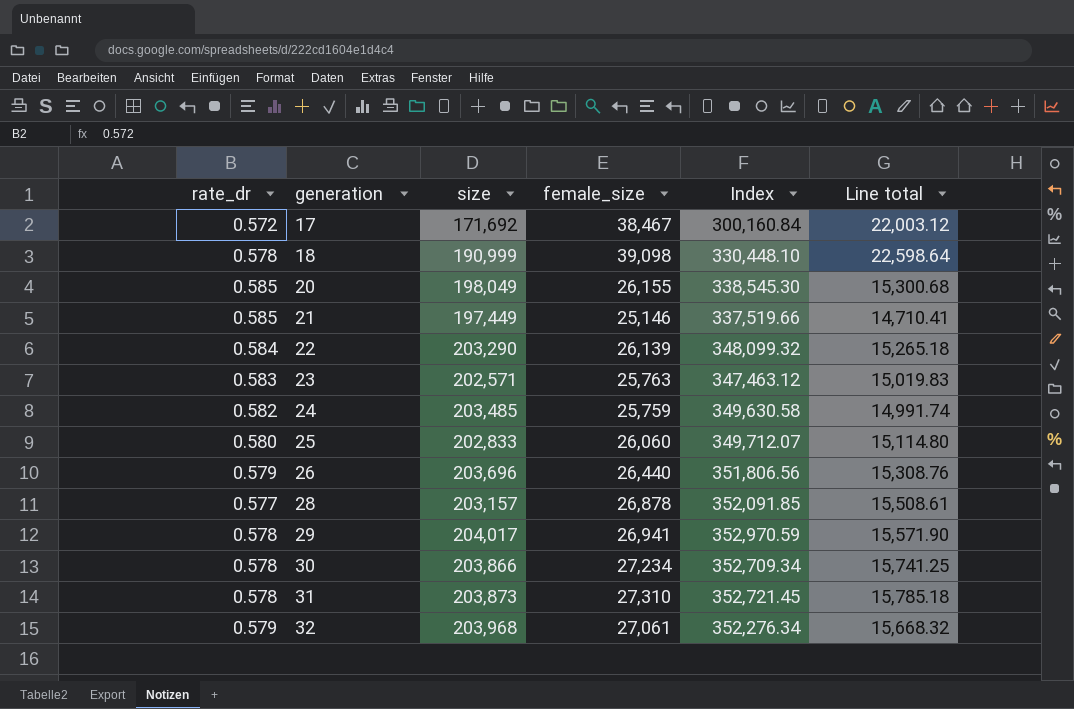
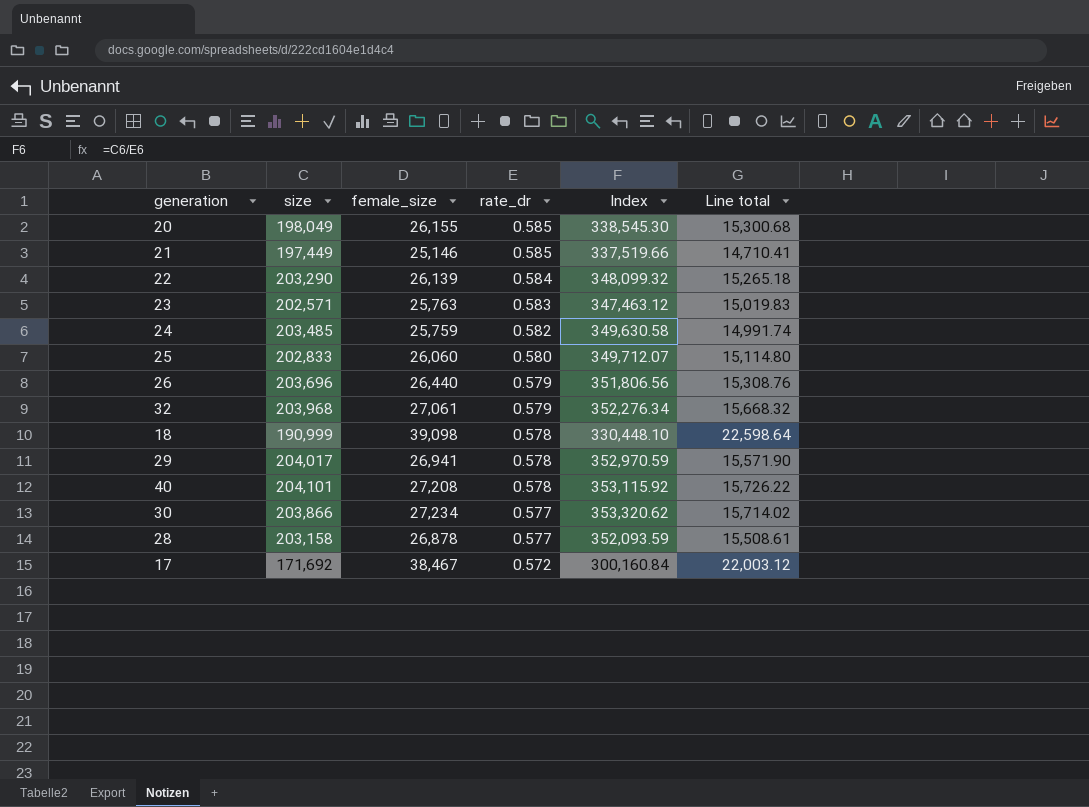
row order: generation ascending -> rate_dr descending
column rate_dr | position: 1 -> 4
row 31: 0.578 | 203,873 | 27,310 | 352,721.45 | 15,785.18 -> none
row 40: none -> 204,101 | 27,208 | 0.578 | 353,115.92 | 15,726.22
30 | rate_dr: 0.578 -> 0.577
30 | Index: 352,709.34 -> 353,320.62
30 | Line total: 15,741.25 -> 15,714.02
28 | size: 203,157 -> 203,158
28 | Index: 352,091.85 -> 352,093.59

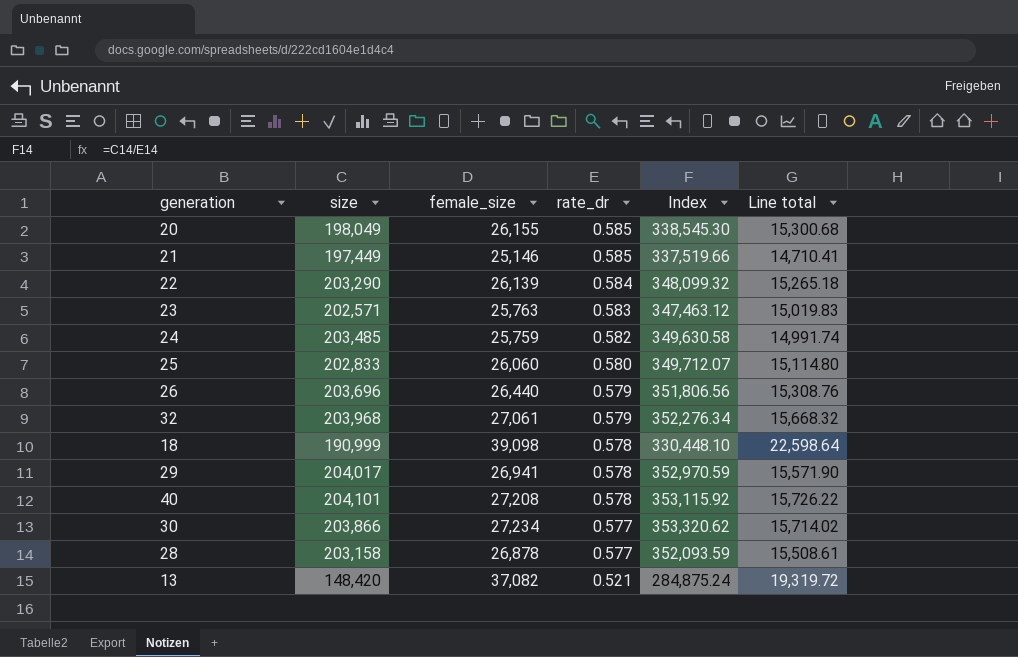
row 17: 171,692 | 38,467 | 0.572 | 300,160.84 | 22,003.12 -> none
row 13: none -> 148,420 | 37,082 | 0.521 | 284,875.24 | 19,319.72

